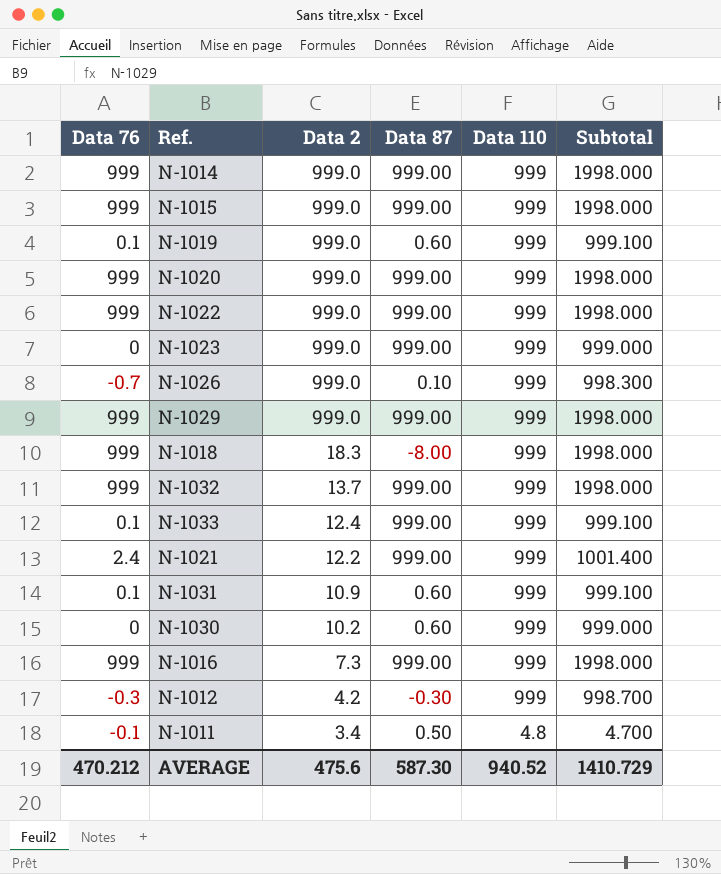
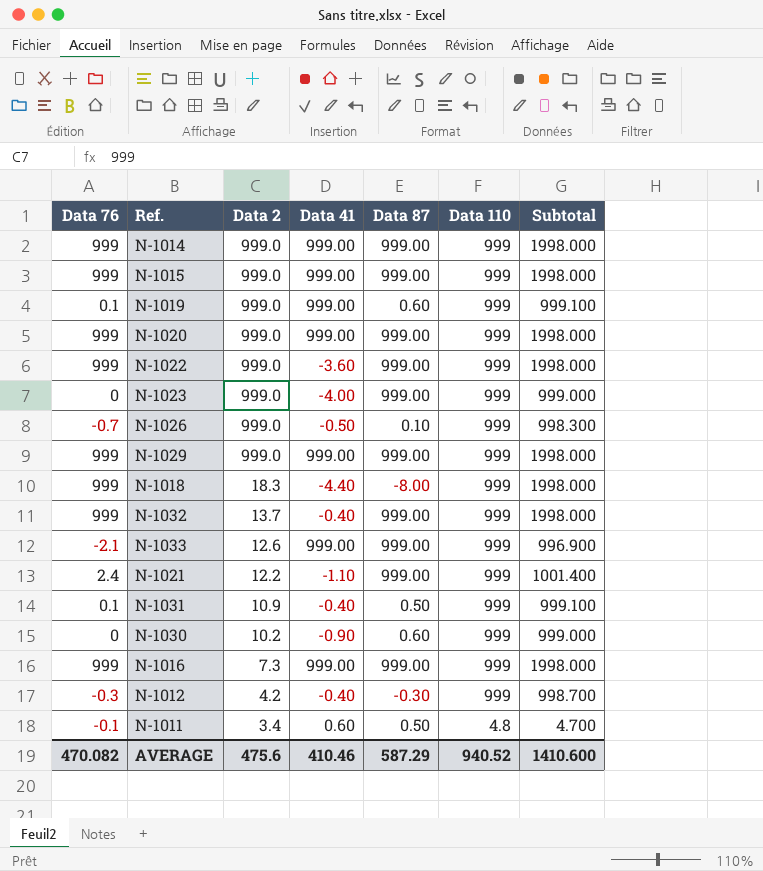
column Data 41 | position: none -> 4
N-1033 | Data 76: 0.1 -> -2.1
N-1033 | Data 2: 12.4 -> 12.6
N-1033 | Subtotal: 999.100 -> 996.900
N-1031 | Data 87: 0.60 -> 0.50
AVERAGE | Data 76: 470.212 -> 470.082
AVERAGE | Data 87: 587.30 -> 587.29
AVERAGE | Subtotal: 1410.729 -> 1410.600

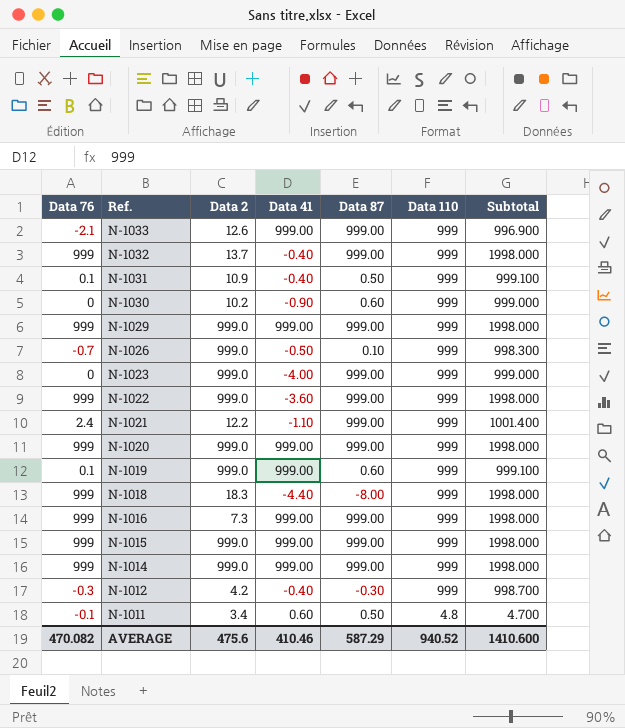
row order: Data 2 descending -> Ref. descending

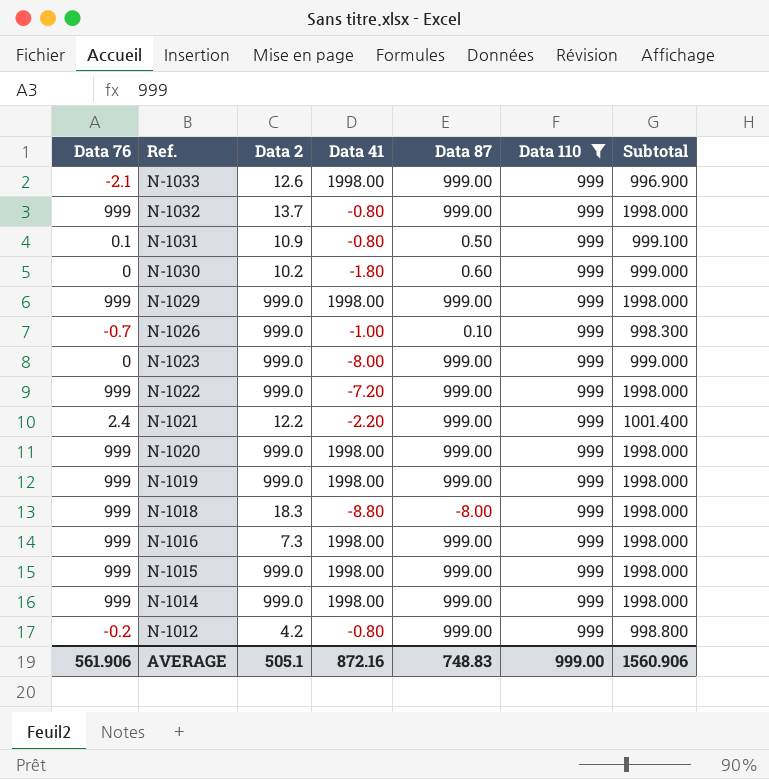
filter: none -> Data 110 = 999
N-1033 | Data 41: 999.00 -> 1998.00
N-1032 | Data 41: -0.40 -> -0.80
N-1031 | Data 41: -0.40 -> -0.80
N-1030 | Data 41: -0.90 -> -1.80
N-1029 | Data 41: 999.00 -> 1998.00
N-1026 | Data 41: -0.50 -> -1.00
N-1023 | Data 41: -4.00 -> -8.00
N-1022 | Data 41: -3.60 -> -7.20
N-1021 | Data 41: -1.10 -> -2.20
N-1020 | Data 41: 999.00 -> 1998.00
N-1019 | Data 76: 0.1 -> 999
N-1019 | Data 41: 999.00 -> 1998.00
N-1019 | Data 87: 0.60 -> 999.00
N-1019 | Subtotal: 999.100 -> 1998.000
N-1018 | Data 41: -4.40 -> -8.80
N-1016 | Data 41: 999.00 -> 1998.00
N-1015 | Data 41: 999.00 -> 1998.00
N-1014 | Data 41: 999.00 -> 1998.00
N-1012 | Data 76: -0.3 -> -0.2
N-1012 | Data 41: -0.40 -> -0.80
N-1012 | Data 87: -0.30 -> 999.00
N-1012 | Subtotal: 998.700 -> 998.800
AVERAGE | Data 76: 470.082 -> 561.906
AVERAGE | Data 2: 475.6 -> 505.1
AVERAGE | Data 41: 410.46 -> 872.16
AVERAGE | Data 87: 587.29 -> 748.83
AVERAGE | Data 110: 940.52 -> 999.00
AVERAGE | Subtotal: 1410.600 -> 1560.906

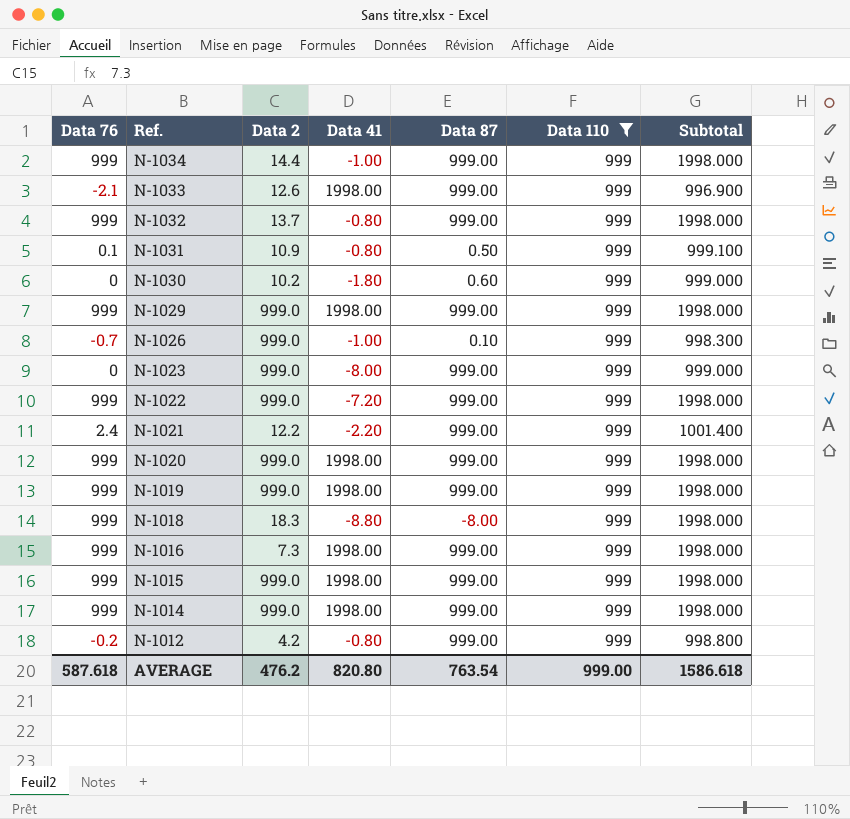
row N-1034: none -> 999 | 14.4 | -1.00 | 999.00 | 999 | 1998.000
AVERAGE | Data 76: 561.906 -> 587.618
AVERAGE | Data 2: 505.1 -> 476.2
AVERAGE | Data 41: 872.16 -> 820.80
AVERAGE | Data 87: 748.83 -> 763.54
AVERAGE | Subtotal: 1560.906 -> 1586.618

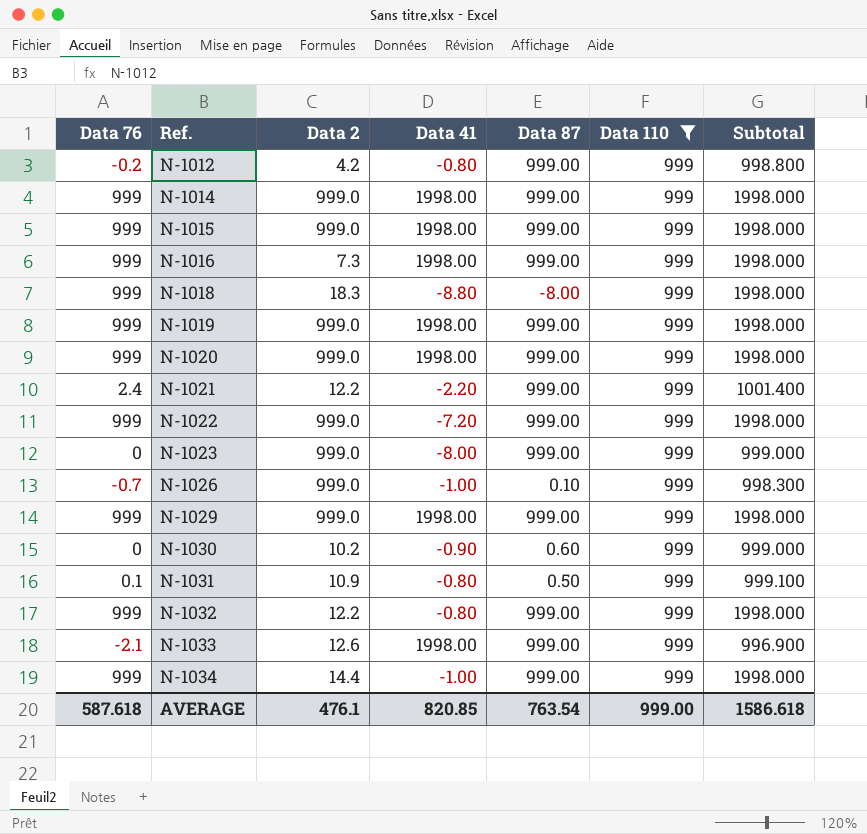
row order: Ref. descending -> Ref. ascending
N-1030 | Data 41: -1.80 -> -0.90
N-1032 | Data 2: 13.7 -> 12.2
AVERAGE | Data 2: 476.2 -> 476.1
AVERAGE | Data 41: 820.80 -> 820.85

